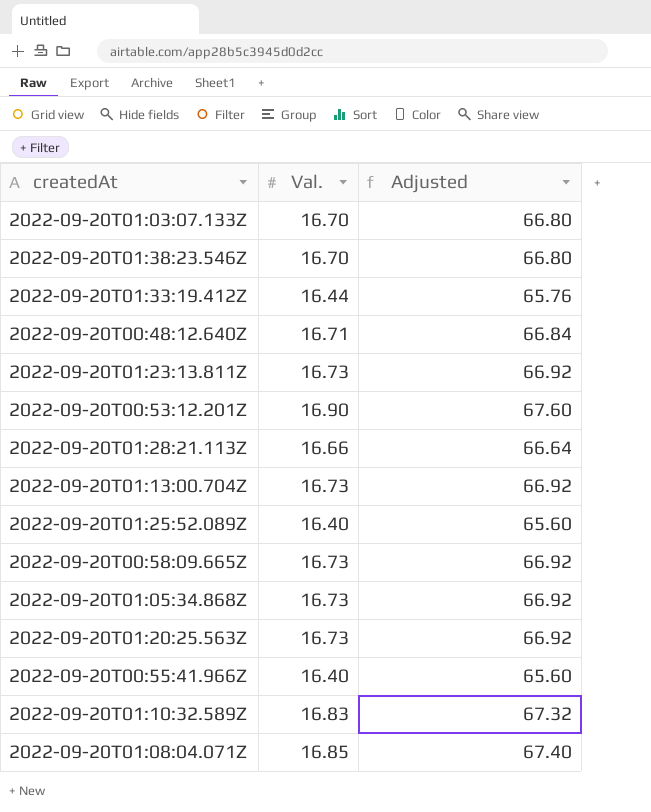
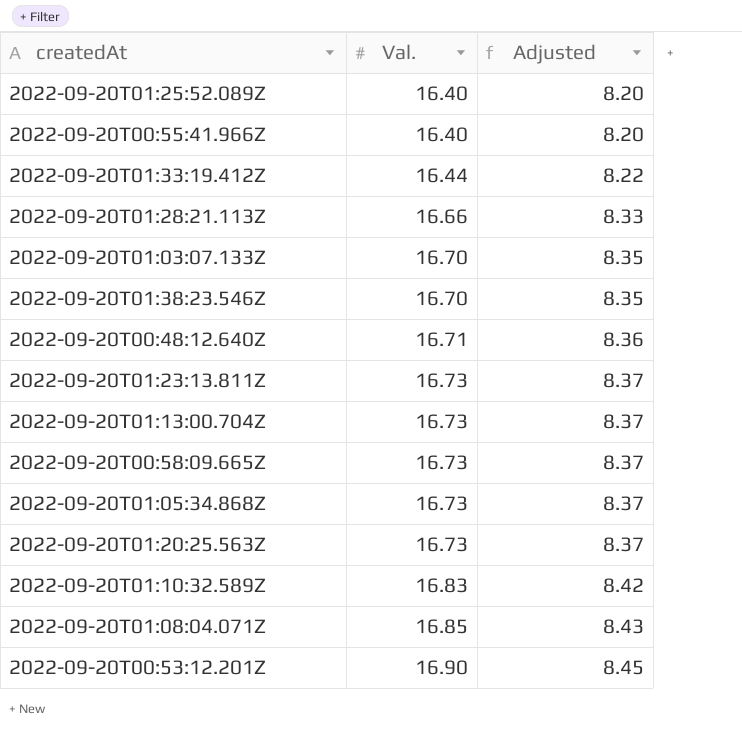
row order: none -> Val. ascending
column Adjusted | formula: [Val.] * 4 -> [Val.] * 0.5

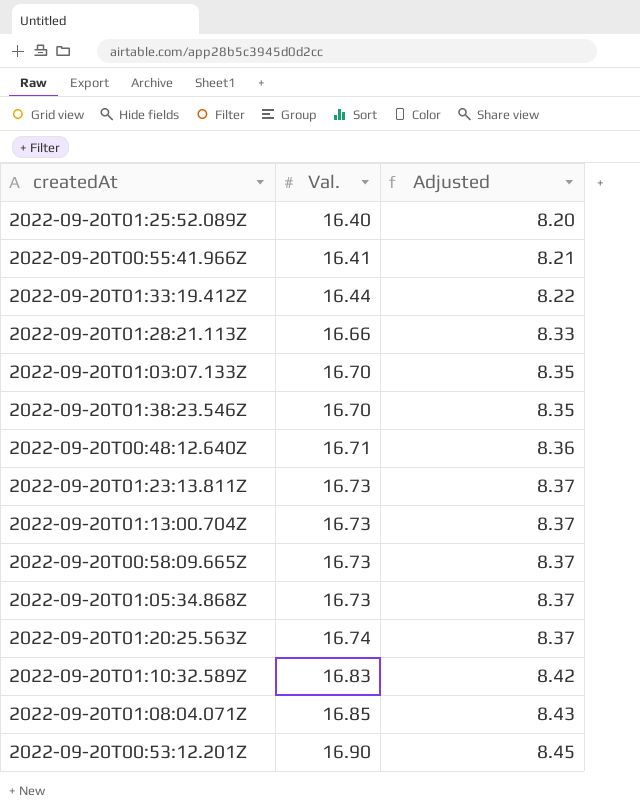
2022-09-20T00:55:41.966Z | Val.: 16.40 -> 16.41
2022-09-20T00:55:41.966Z | Adjusted: 8.20 -> 8.21
2022-09-20T01:20:25.563Z | Val.: 16.73 -> 16.74

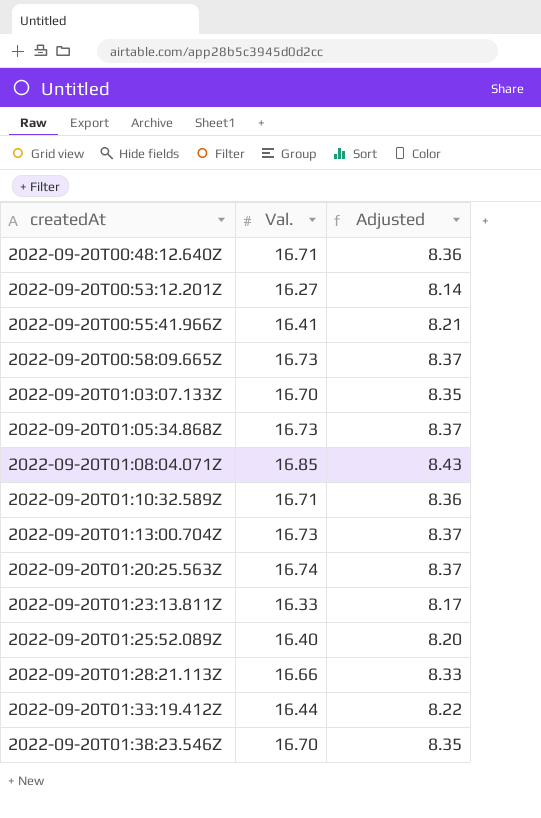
row order: Val. ascending -> createdAt ascending
2022-09-20T00:53:12.201Z | Val.: 16.90 -> 16.27
2022-09-20T00:53:12.201Z | Adjusted: 8.45 -> 8.14
2022-09-20T01:10:32.589Z | Val.: 16.83 -> 16.71
2022-09-20T01:10:32.589Z | Adjusted: 8.42 -> 8.36
2022-09-20T01:23:13.811Z | Val.: 16.73 -> 16.33
2022-09-20T01:23:13.811Z | Adjusted: 8.37 -> 8.17

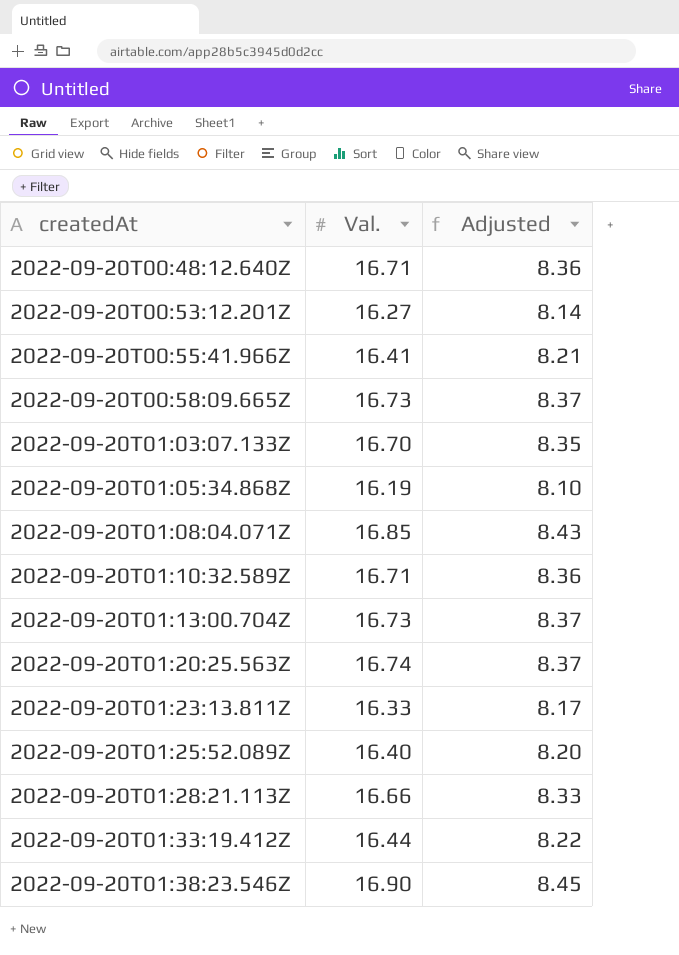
2022-09-20T01:05:34.868Z | Val.: 16.73 -> 16.19
2022-09-20T01:05:34.868Z | Adjusted: 8.37 -> 8.10
2022-09-20T01:38:23.546Z | Val.: 16.70 -> 16.90
2022-09-20T01:38:23.546Z | Adjusted: 8.35 -> 8.45

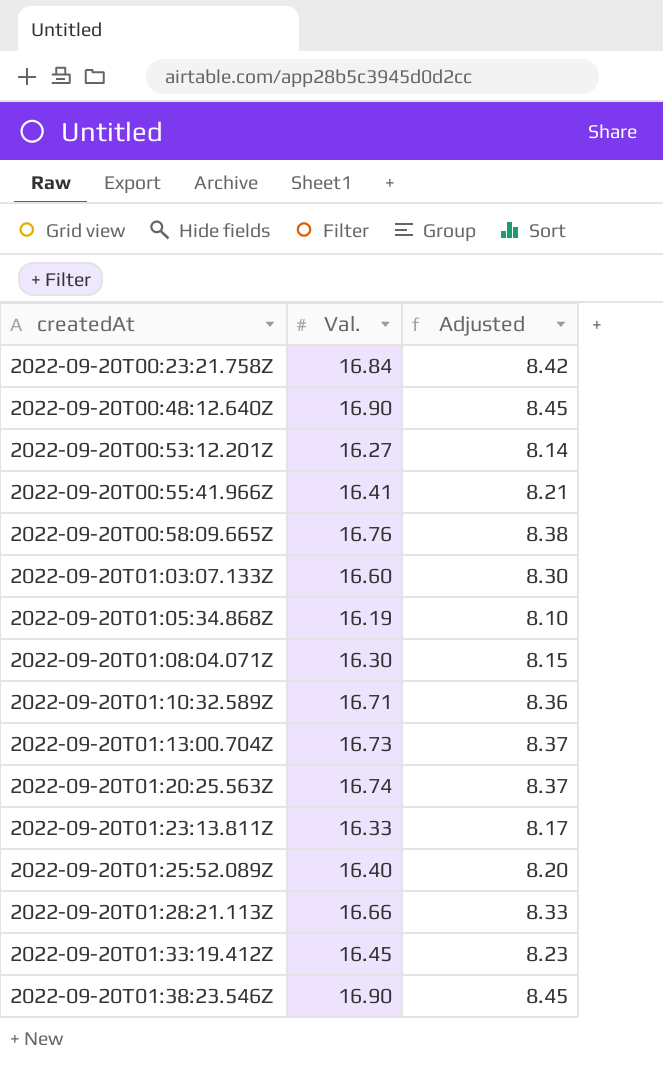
row 2022-09-20T00:23:21.758Z: none -> 16.84 | 8.42
2022-09-20T00:48:12.640Z | Val.: 16.71 -> 16.90
2022-09-20T00:48:12.640Z | Adjusted: 8.36 -> 8.45
2022-09-20T00:58:09.665Z | Val.: 16.73 -> 16.76
2022-09-20T00:58:09.665Z | Adjusted: 8.37 -> 8.38
2022-09-20T01:03:07.133Z | Val.: 16.70 -> 16.60
2022-09-20T01:03:07.133Z | Adjusted: 8.35 -> 8.30
2022-09-20T01:08:04.071Z | Val.: 16.85 -> 16.30
2022-09-20T01:08:04.071Z | Adjusted: 8.43 -> 8.15
2022-09-20T01:33:19.412Z | Val.: 16.44 -> 16.45
2022-09-20T01:33:19.412Z | Adjusted: 8.22 -> 8.23

